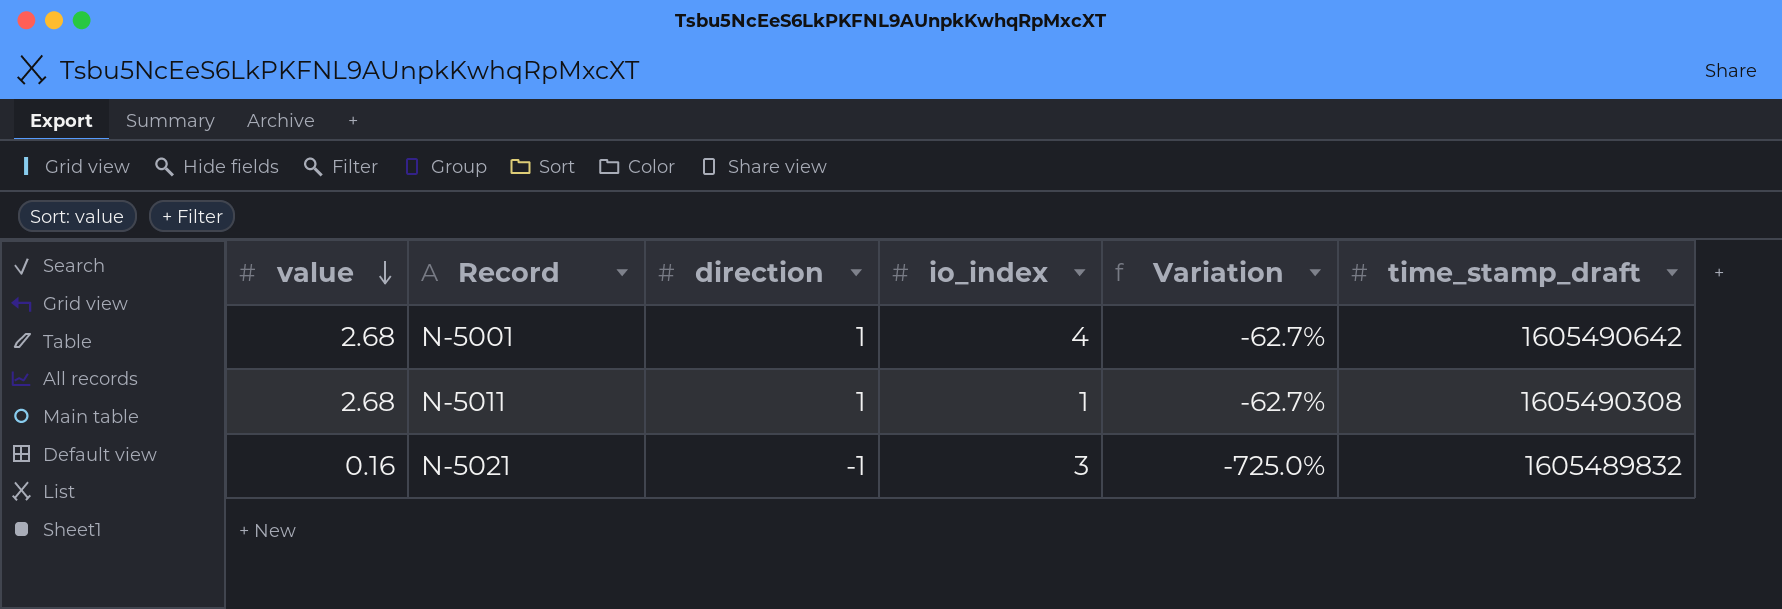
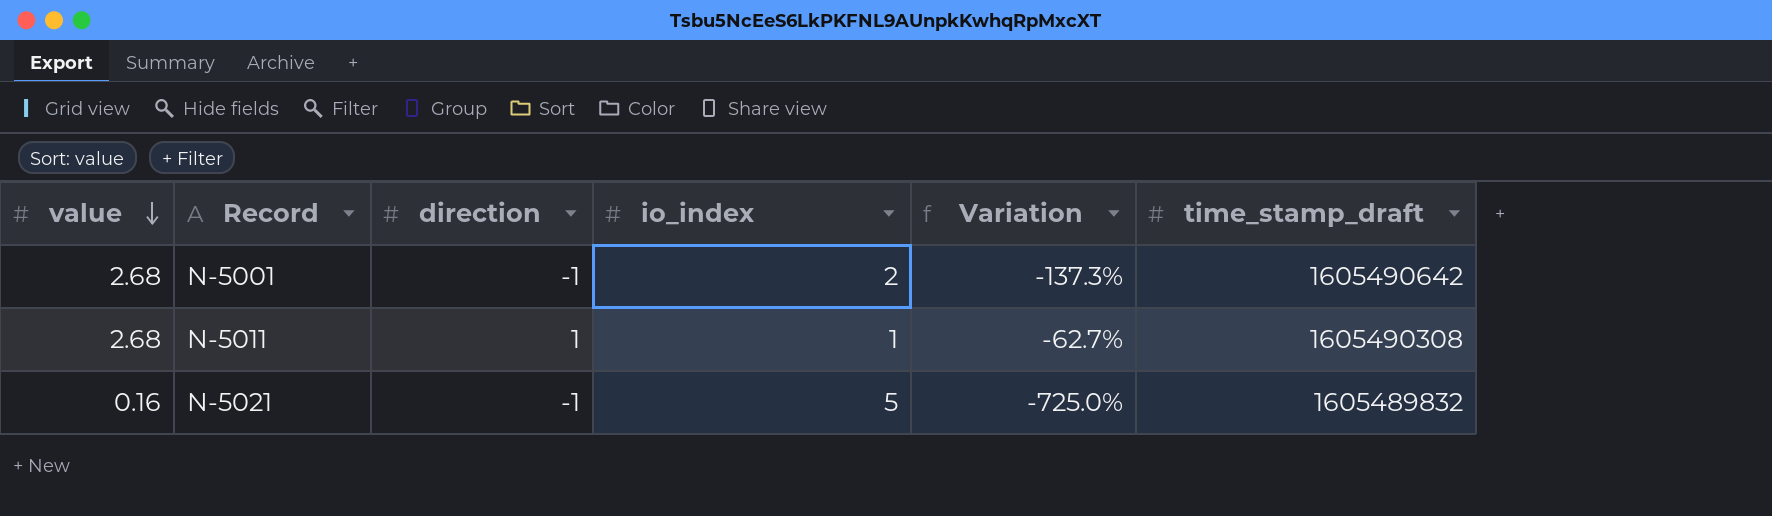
N-5001 | direction: 1 -> -1
N-5001 | io_index: 4 -> 2
N-5001 | Variation: -62.7% -> -137.3%
N-5021 | io_index: 3 -> 5

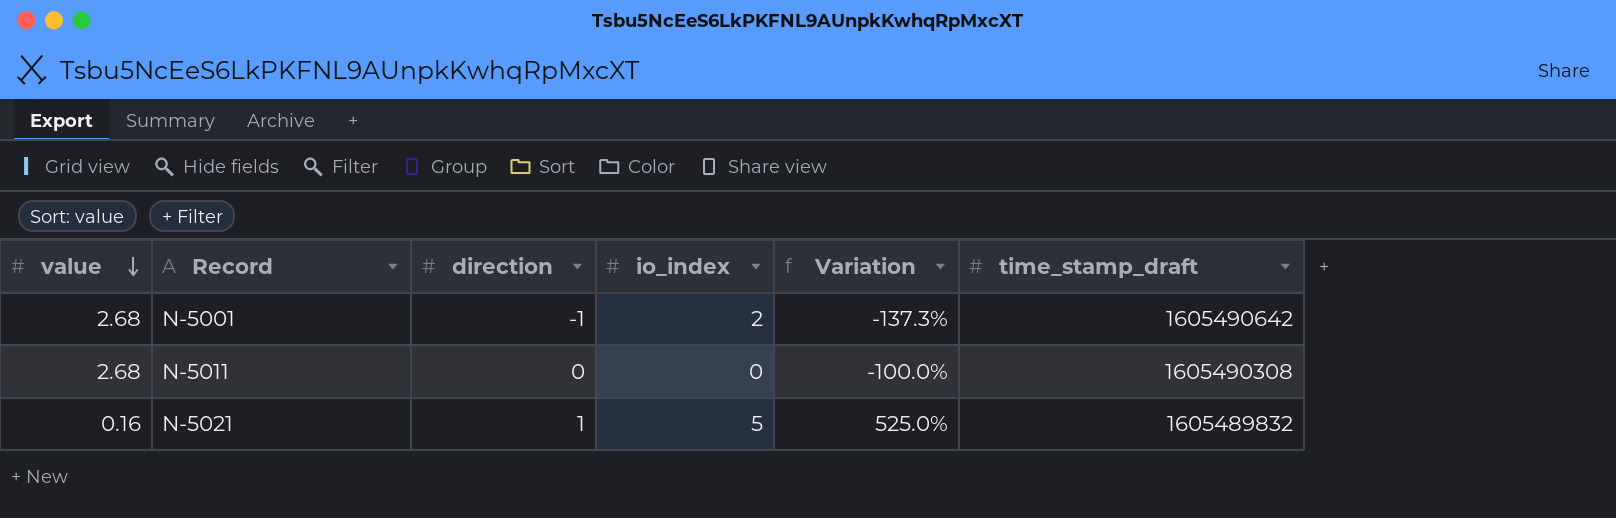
N-5011 | direction: 1 -> 0
N-5011 | io_index: 1 -> 0
N-5011 | Variation: -62.7% -> -100.0%
N-5021 | direction: -1 -> 1
N-5021 | Variation: -725.0% -> 525.0%

